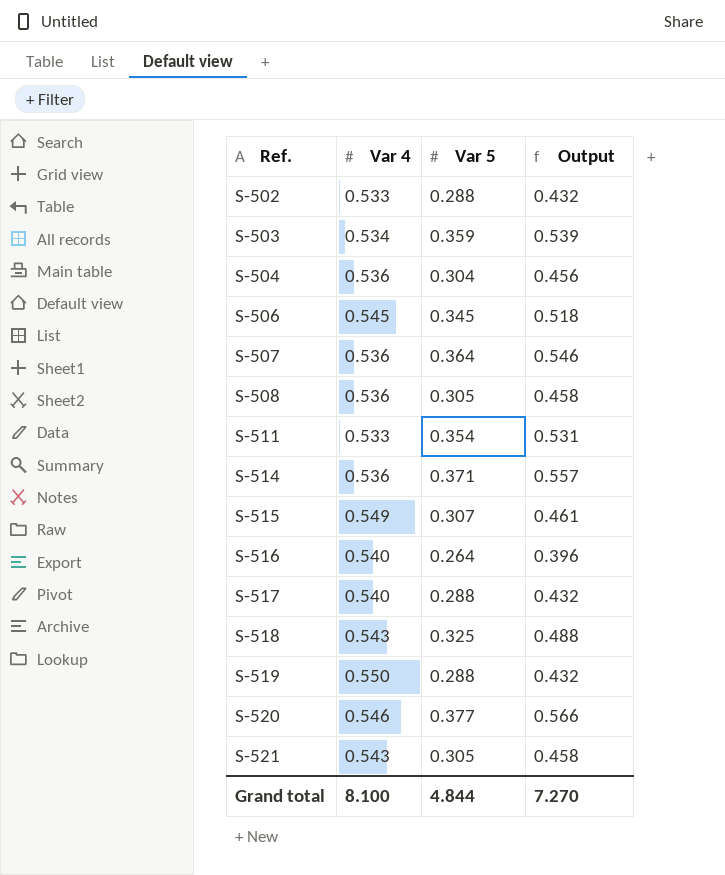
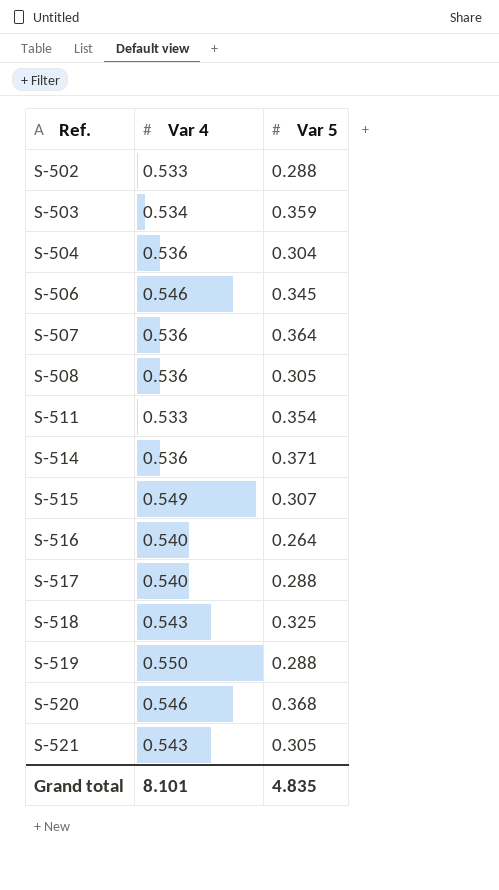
column Output | formula: [Var 5] * 1.5 -> none
S-506 | Var 4: 0.545 -> 0.546
S-520 | Var 5: 0.377 -> 0.368
Grand total | Var 4: 8.100 -> 8.101
Grand total | Var 5: 4.844 -> 4.835

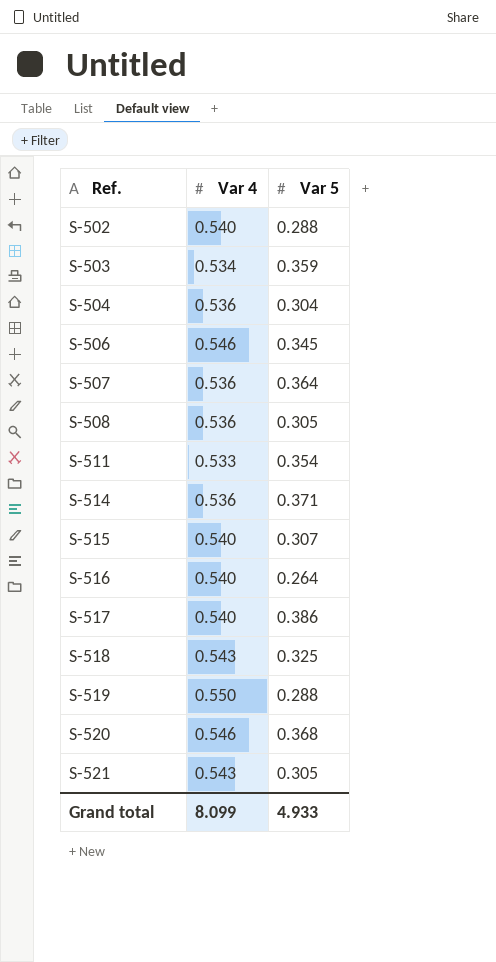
S-502 | Var 4: 0.533 -> 0.540
S-515 | Var 4: 0.549 -> 0.540
S-517 | Var 5: 0.288 -> 0.386
Grand total | Var 4: 8.101 -> 8.099
Grand total | Var 5: 4.835 -> 4.933

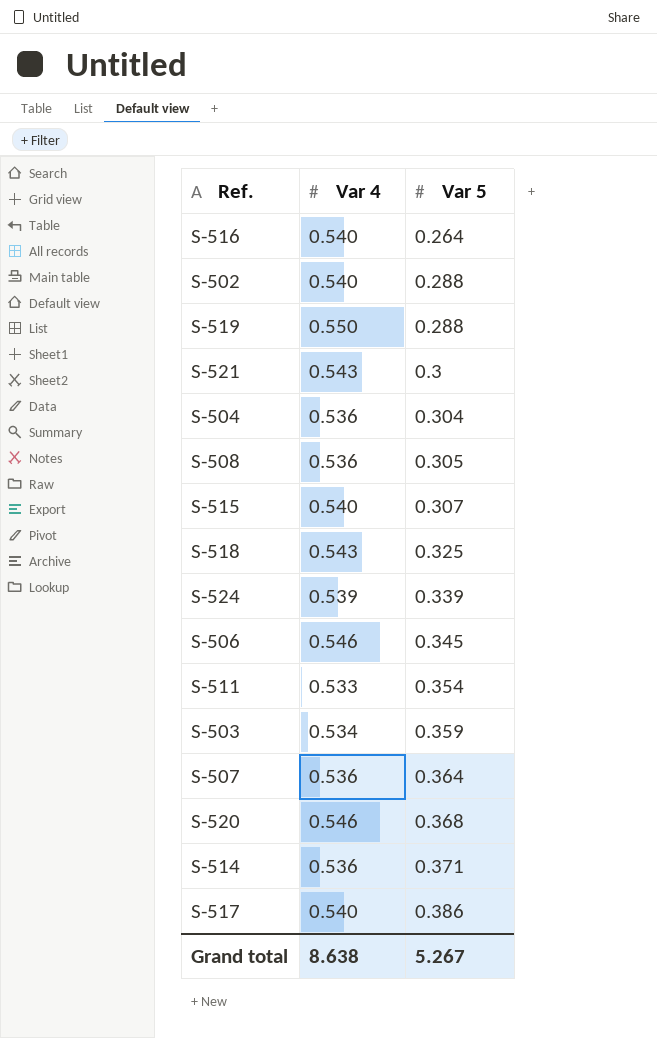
row order: Ref. ascending -> Var 5 ascending
S-521 | Var 5: 0.305 -> 0.3
row S-524: none -> 0.539 | 0.339
Grand total | Var 4: 8.099 -> 8.638
Grand total | Var 5: 4.933 -> 5.267

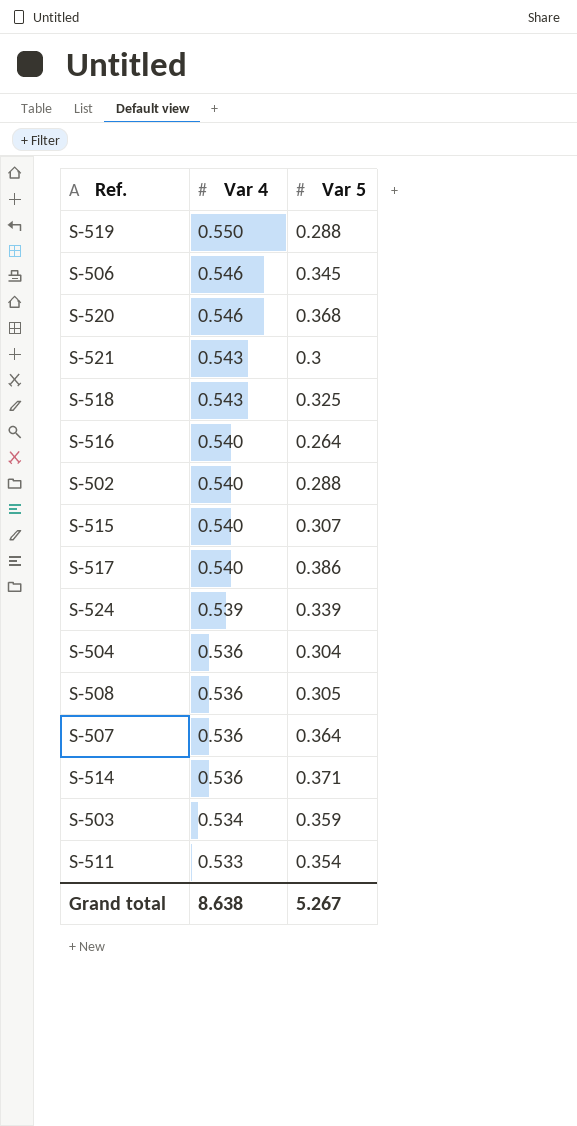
row order: Var 5 ascending -> Var 4 descending

